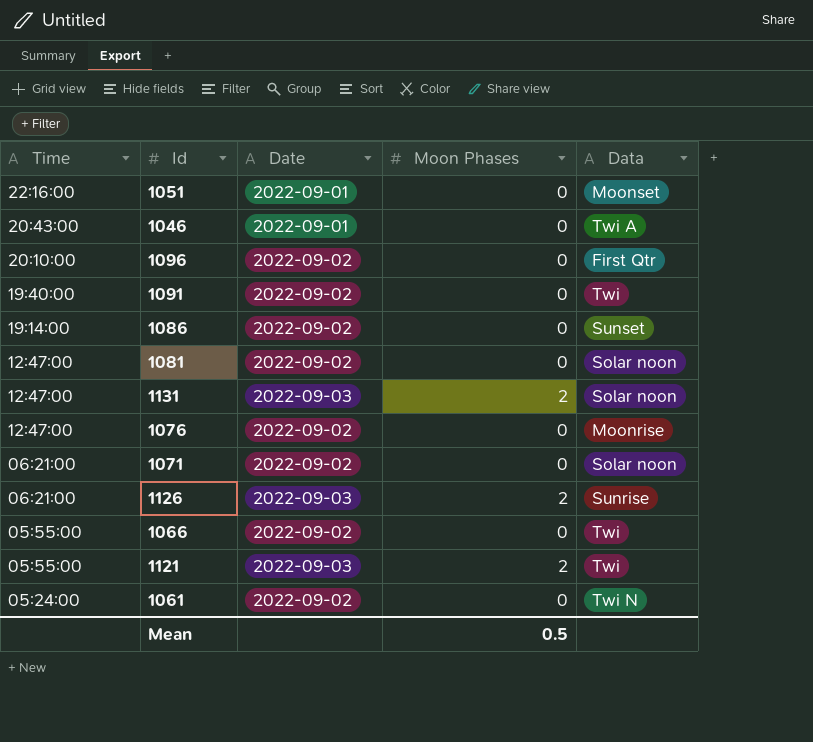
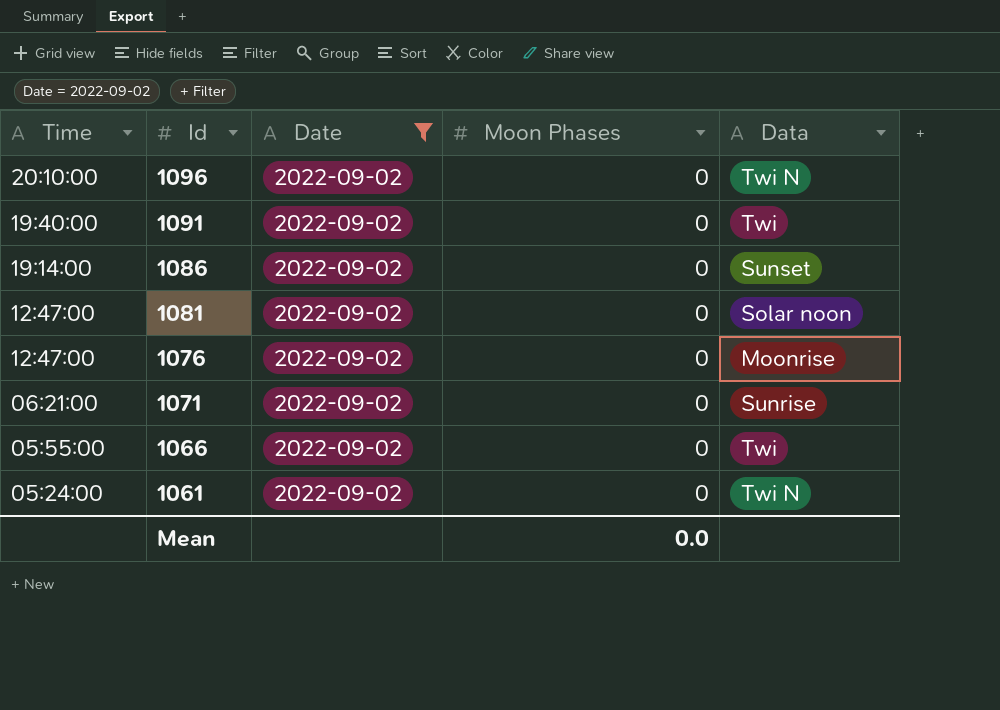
filter: none -> Date = 2022-09-02
1096 | Data: First Qtr -> Twi N
1071 | Data: Solar noon -> Sunrise
Mean | Moon Phases: 0.5 -> 0.0

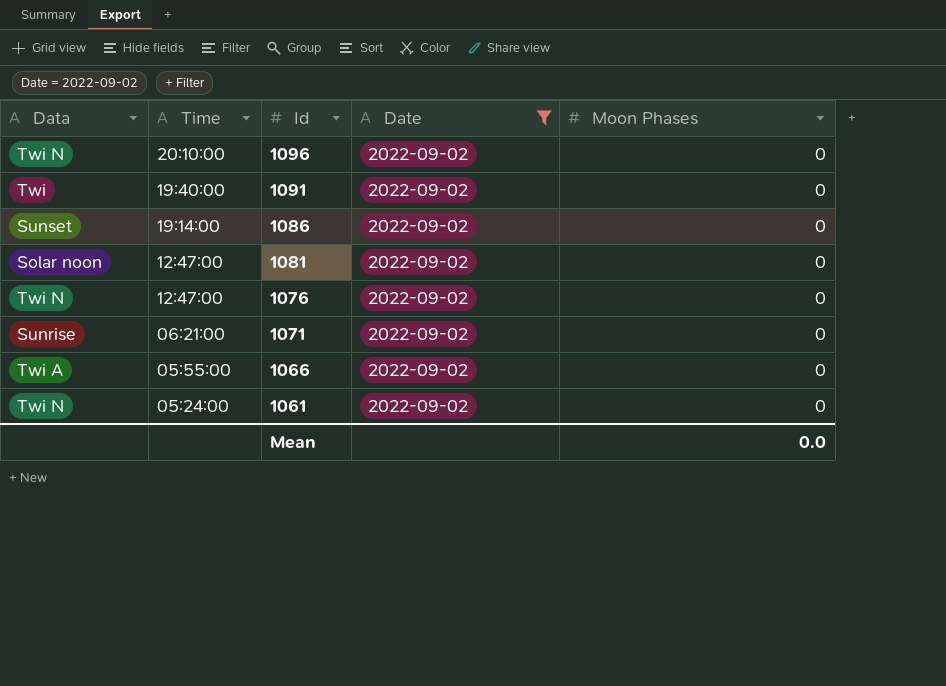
column Data | position: 5 -> 1
1076 | Data: Moonrise -> Twi N
1066 | Data: Twi -> Twi A

